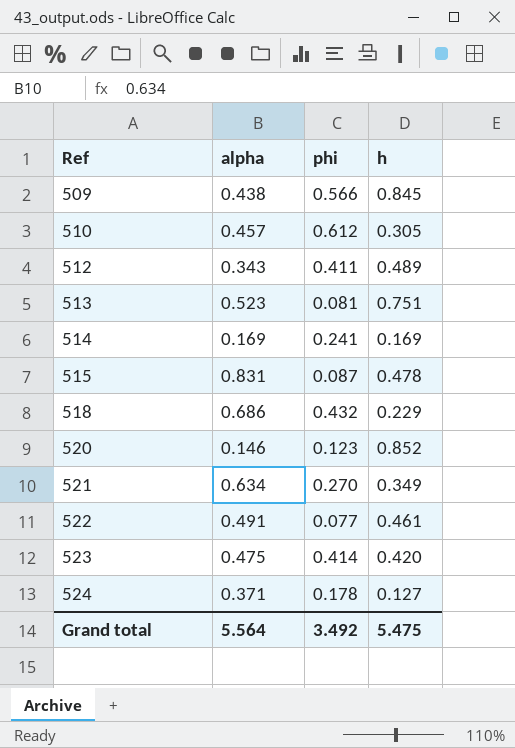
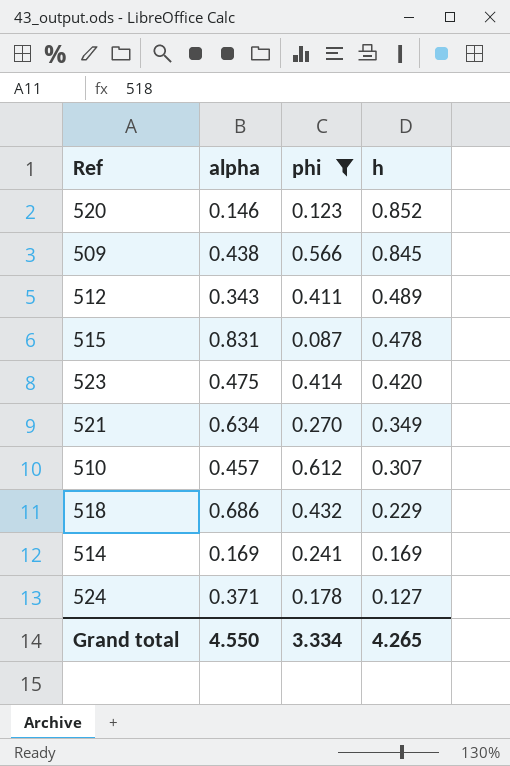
filter: none -> phi >= 0.087
row order: Ref ascending -> h descending
510 | h: 0.305 -> 0.307
Grand total | alpha: 5.564 -> 4.550
Grand total | phi: 3.492 -> 3.334
Grand total | h: 5.475 -> 4.265

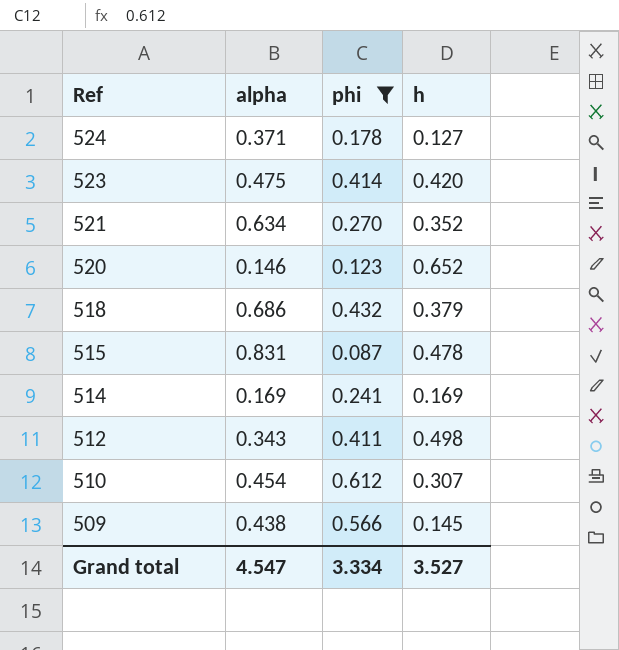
row order: h descending -> Ref descending
521 | h: 0.349 -> 0.352
520 | h: 0.852 -> 0.652
518 | h: 0.229 -> 0.379
512 | h: 0.489 -> 0.498
510 | alpha: 0.457 -> 0.454
509 | h: 0.845 -> 0.145
Grand total | alpha: 4.550 -> 4.547
Grand total | h: 4.265 -> 3.527

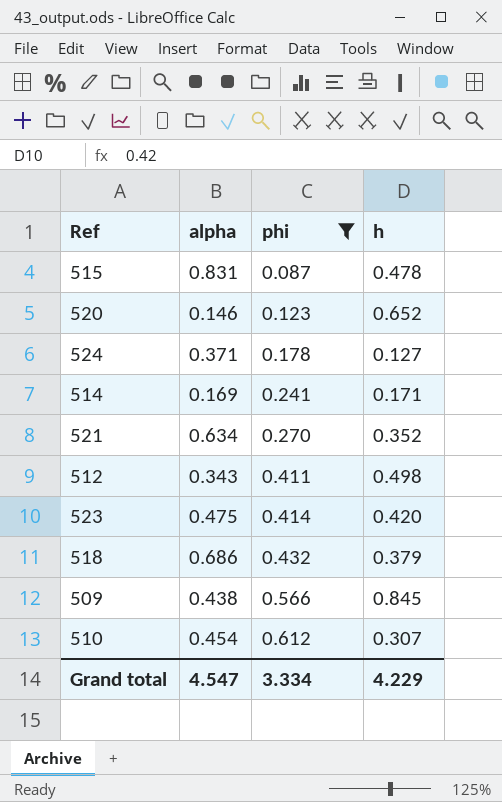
row order: Ref descending -> phi ascending
514 | h: 0.169 -> 0.171
509 | h: 0.145 -> 0.845
Grand total | h: 3.527 -> 4.229

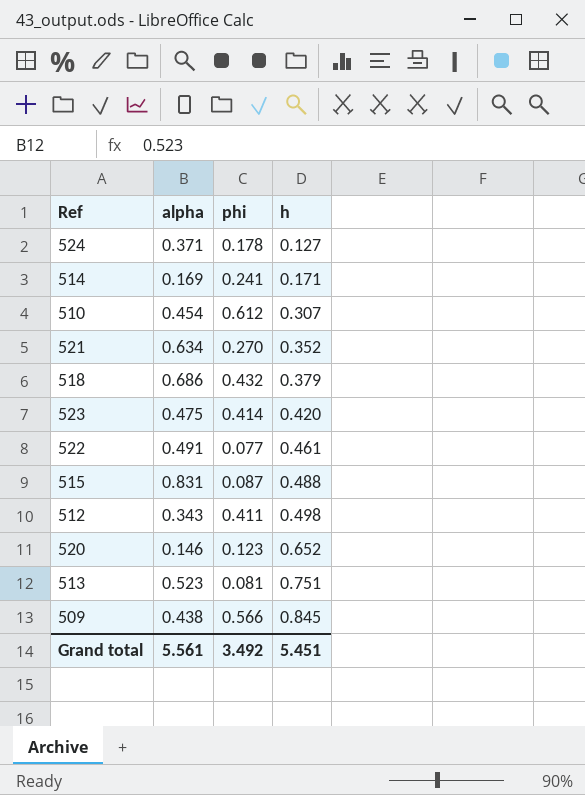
filter: phi >= 0.087 -> none
row order: phi ascending -> h ascending
515 | h: 0.478 -> 0.488
Grand total | alpha: 4.547 -> 5.561
Grand total | phi: 3.334 -> 3.492
Grand total | h: 4.229 -> 5.451

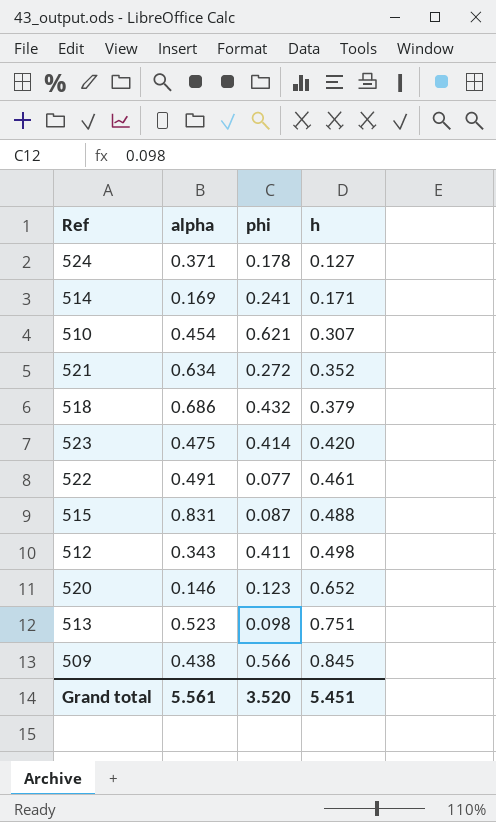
510 | phi: 0.612 -> 0.621
521 | phi: 0.270 -> 0.272
513 | phi: 0.081 -> 0.098
Grand total | phi: 3.492 -> 3.520

